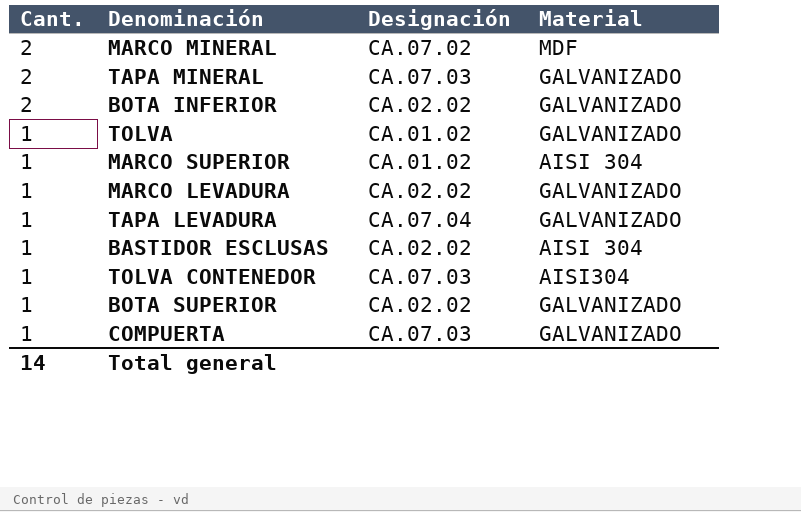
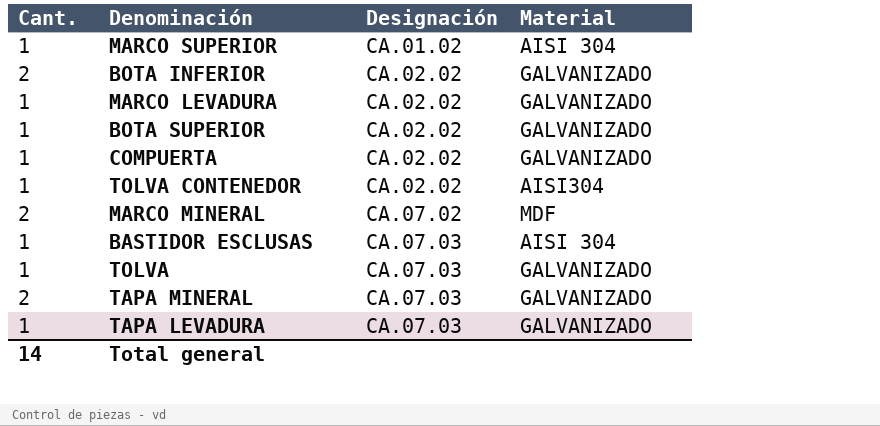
row order: Cant. descending -> Designación ascending
COMPUERTA | Designación: CA.07.03 -> CA.02.02
TOLVA CONTENEDOR | Designación: CA.07.03 -> CA.02.02
BASTIDOR ESCLUSAS | Designación: CA.02.02 -> CA.07.03
TOLVA | Designación: CA.01.02 -> CA.07.03
TAPA LEVADURA | Designación: CA.07.04 -> CA.07.03

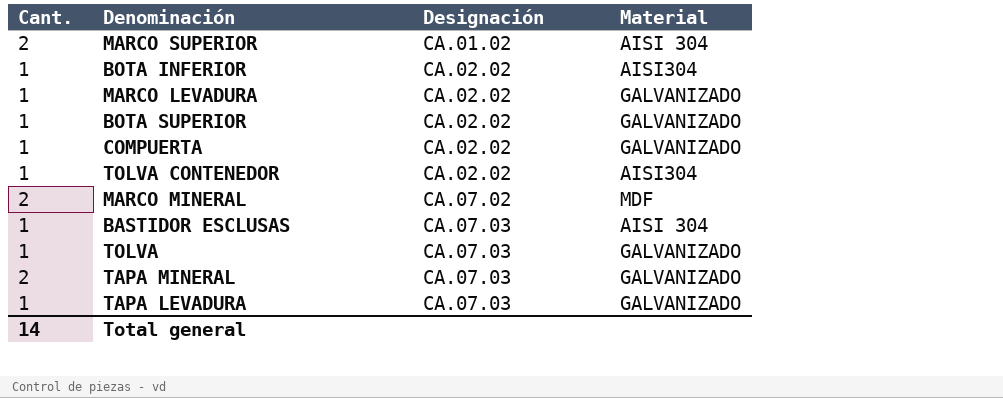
MARCO SUPERIOR | Cant.: 1 -> 2
BOTA INFERIOR | Cant.: 2 -> 1
BOTA INFERIOR | Material: GALVANIZADO -> AISI304

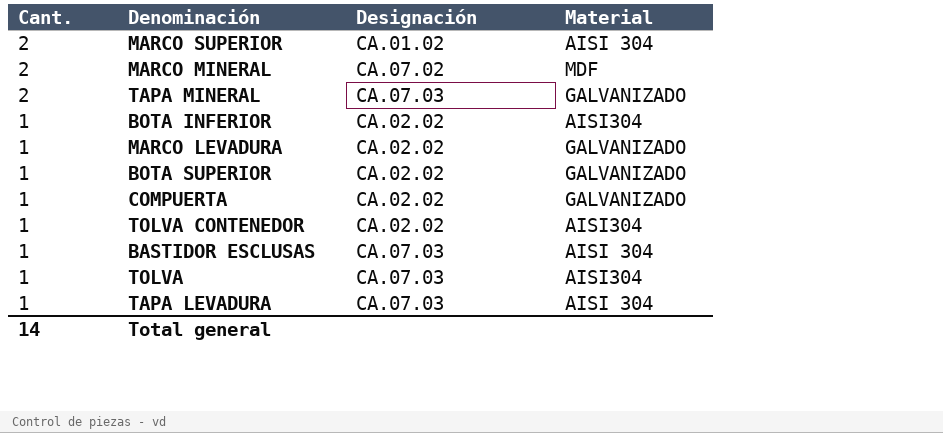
row order: Designación ascending -> Cant. descending
TOLVA | Material: GALVANIZADO -> AISI304
TAPA LEVADURA | Material: GALVANIZADO -> AISI 304

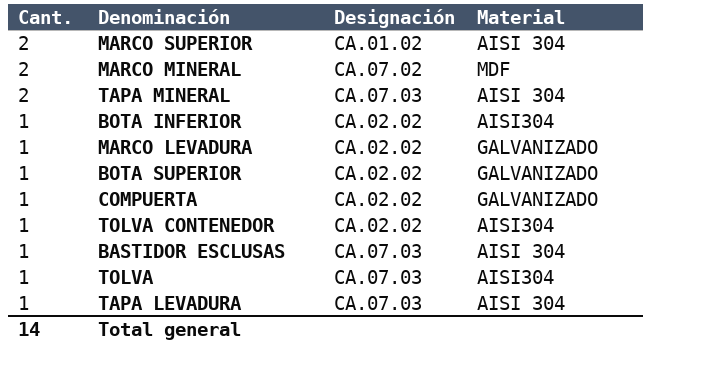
TAPA MINERAL | Material: GALVANIZADO -> AISI 304

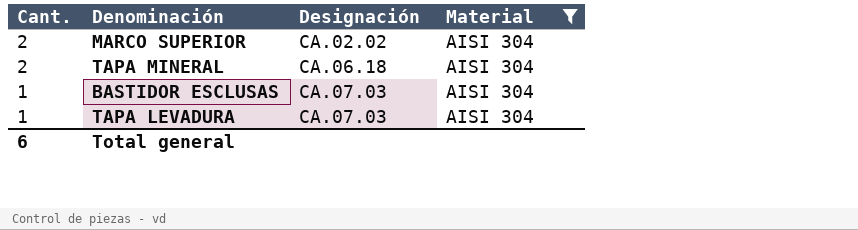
filter: none -> Material = AISI 304
MARCO SUPERIOR | Designación: CA.01.02 -> CA.02.02
TAPA MINERAL | Designación: CA.07.03 -> CA.06.18
Total general | Cant.: 14 -> 6

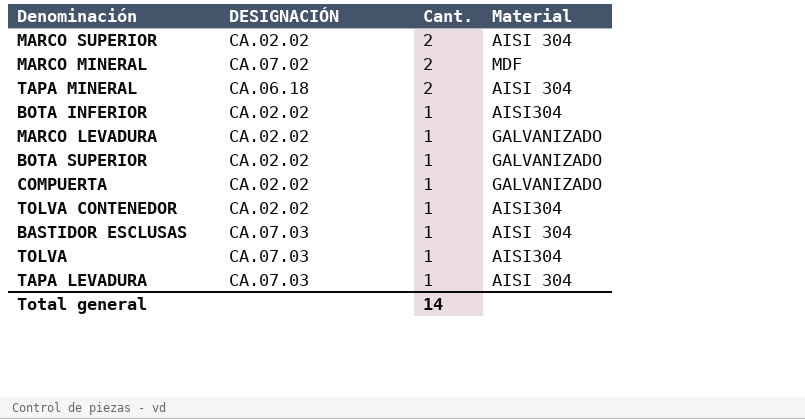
filter: Material = AISI 304 -> none
column name: Designación -> DESIGNACIÓN
column Cant. | position: 1 -> 3
Total general | Cant.: 6 -> 14

